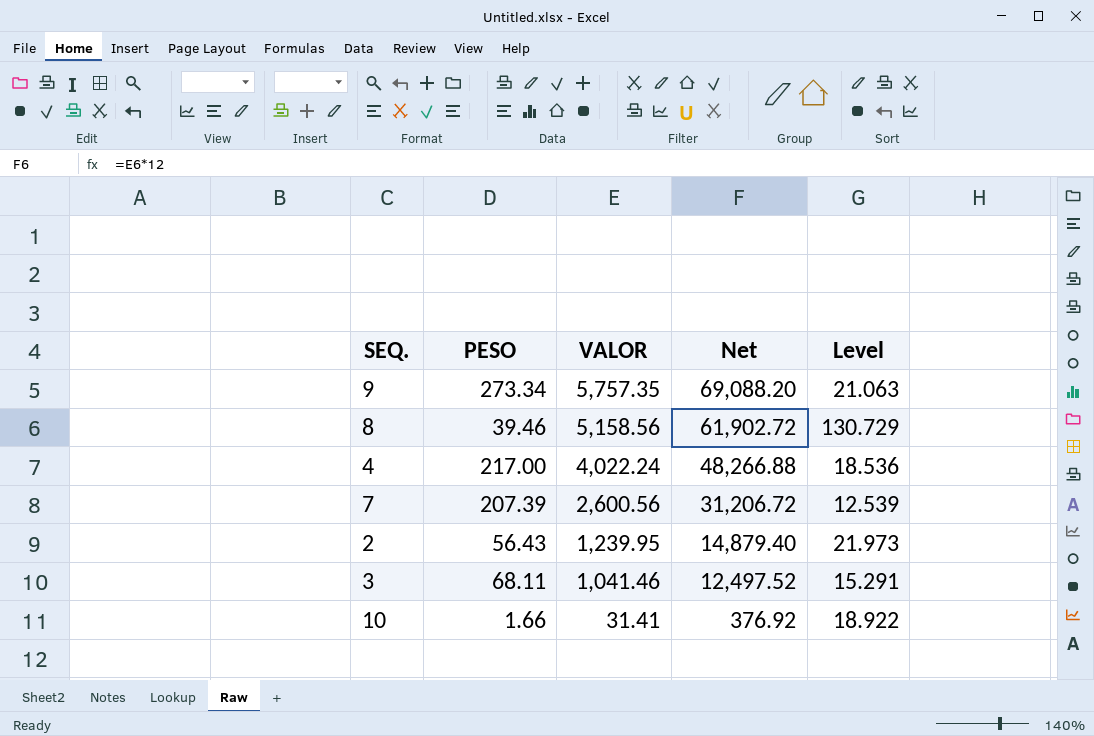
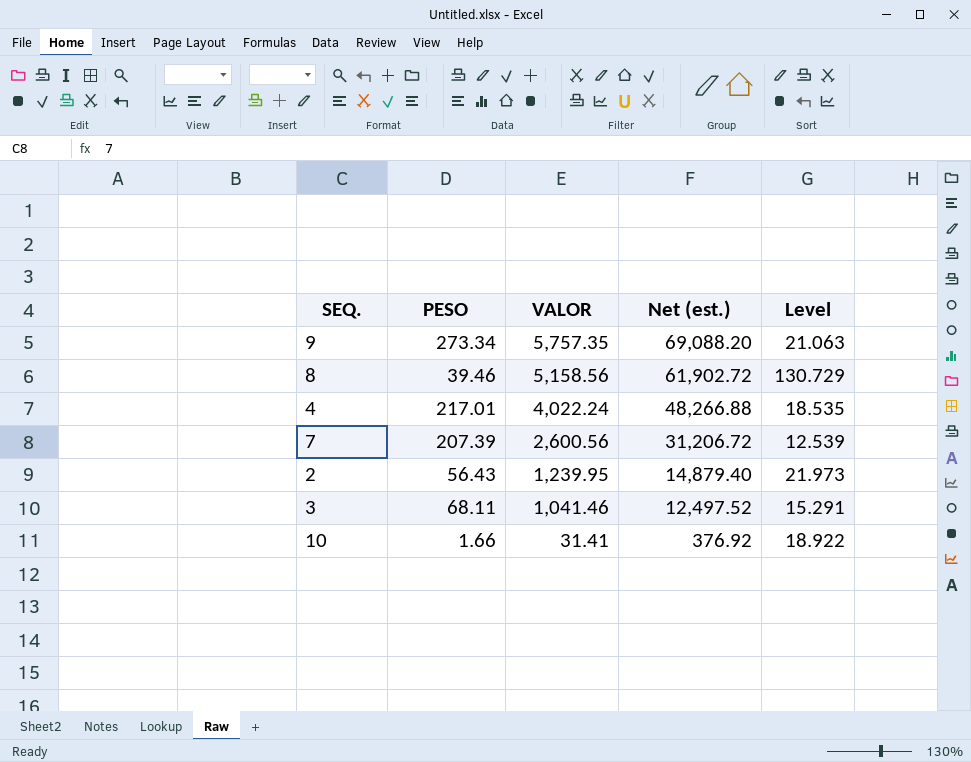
column name: Net -> Net (est.)
4 | PESO: 217.00 -> 217.01
4 | Level: 18.536 -> 18.535

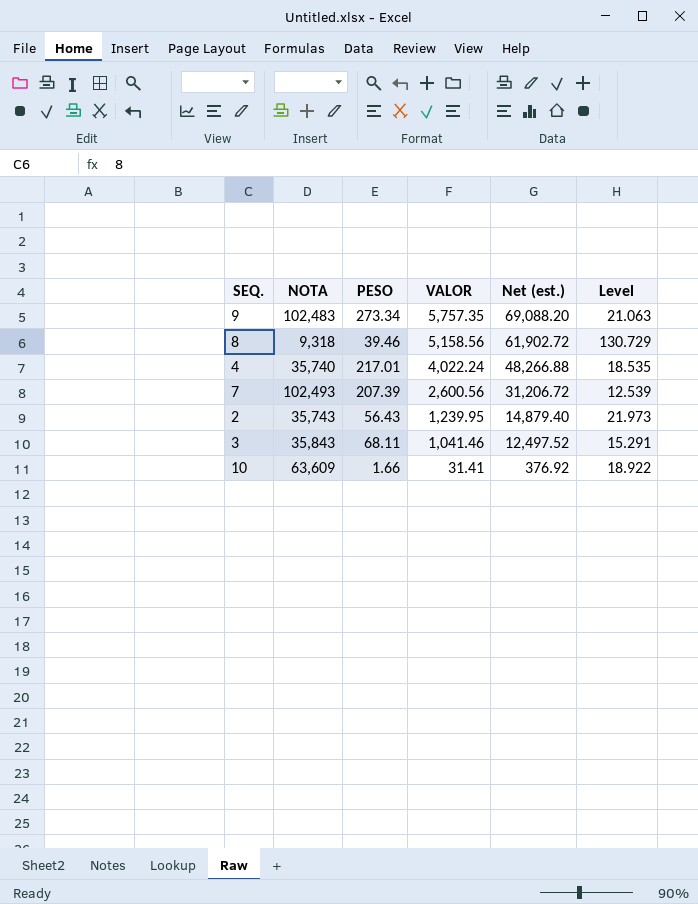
column NOTA | position: none -> 2

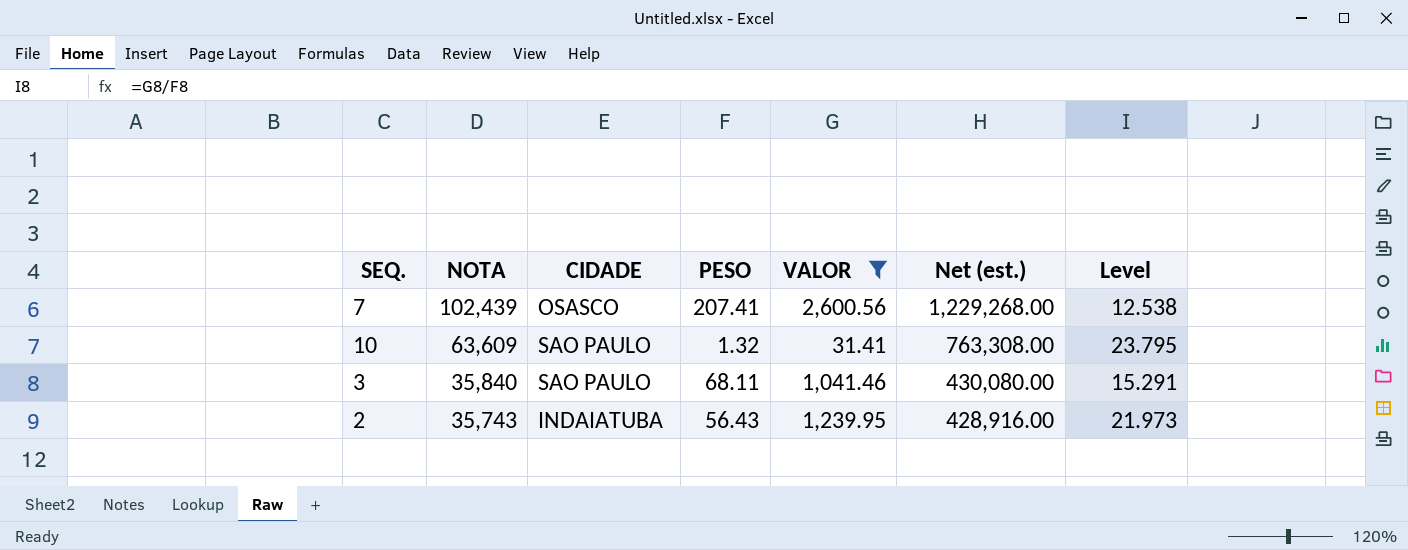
filter: none -> VALOR <= 2,600.56
row order: VALOR descending -> NOTA descending
column CIDADE | position: none -> 3
column Net (est.) | formula: [VALOR] * 12 -> [NOTA] * 12
7 | NOTA: 102,493 -> 102,439
7 | PESO: 207.39 -> 207.41
7 | Level: 12.539 -> 12.538
10 | PESO: 1.66 -> 1.32
10 | Level: 18.922 -> 23.795
3 | NOTA: 35,843 -> 35,840

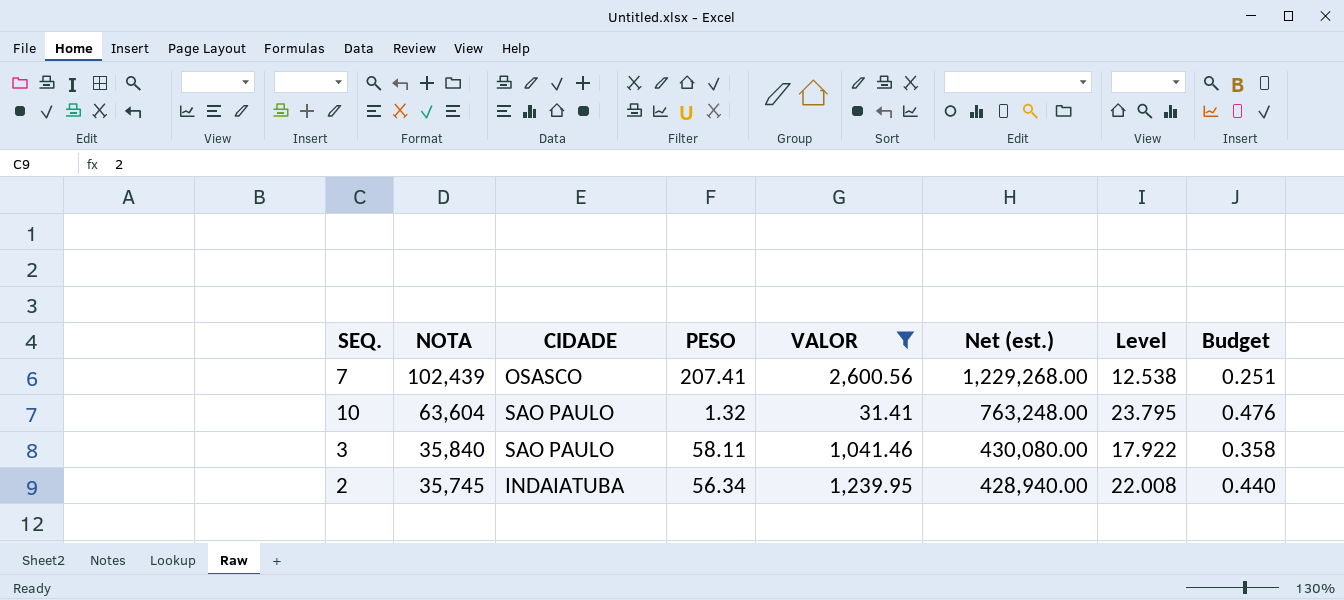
column Budget | formula: none -> [Level] * 0.02
10 | NOTA: 63,609 -> 63,604
10 | Net (est.): 763,308.00 -> 763,248.00
3 | PESO: 68.11 -> 58.11
3 | Level: 15.291 -> 17.922
2 | NOTA: 35,743 -> 35,745
2 | PESO: 56.43 -> 56.34
2 | Net (est.): 428,916.00 -> 428,940.00
2 | Level: 21.973 -> 22.008

